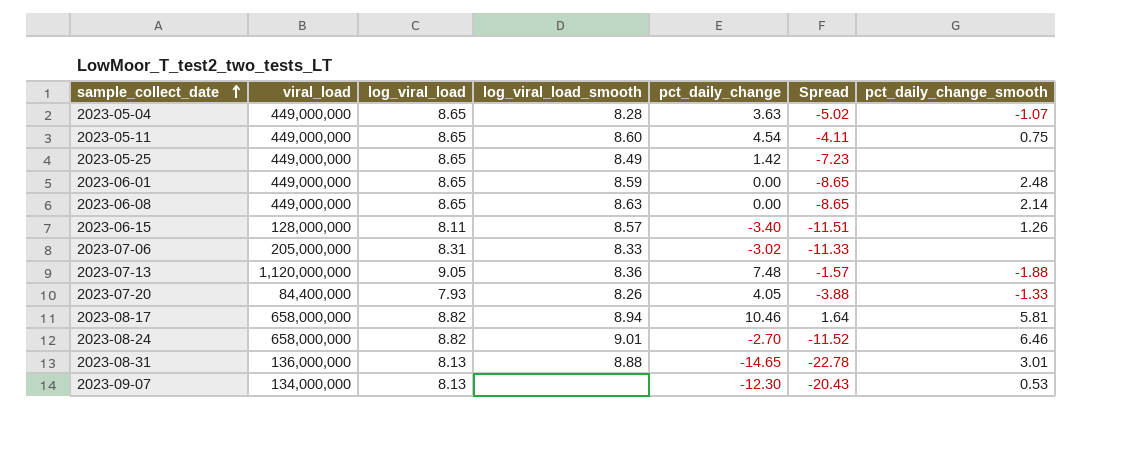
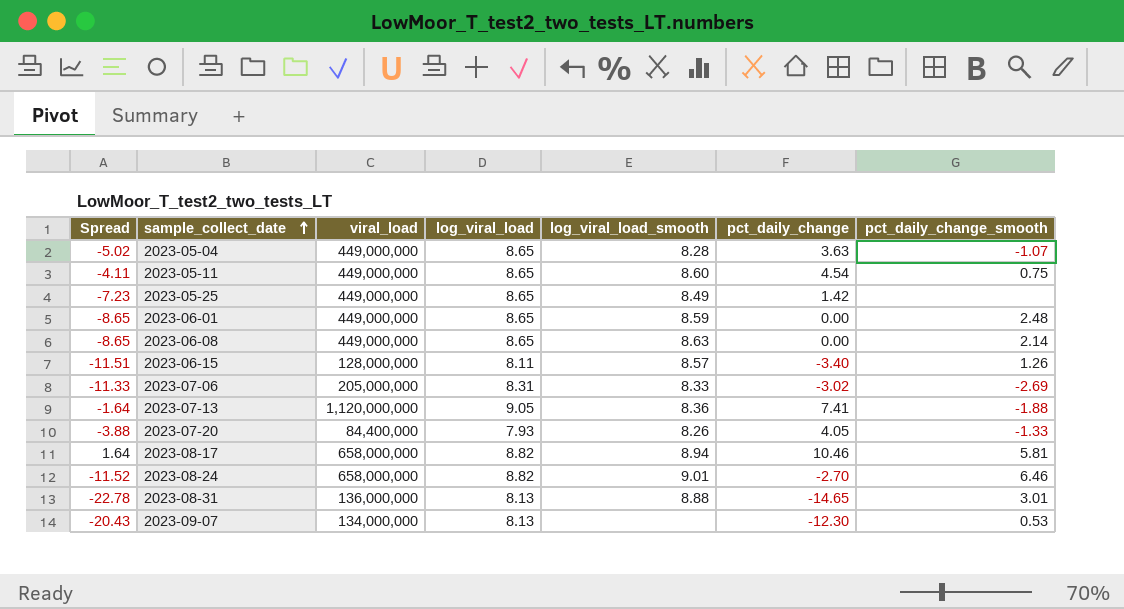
column Spread | position: 6 -> 1
2023-07-06 | pct_daily_change_smooth: none -> -2.69
2023-07-13 | Spread: -1.57 -> -1.64
2023-07-13 | pct_daily_change: 7.48 -> 7.41

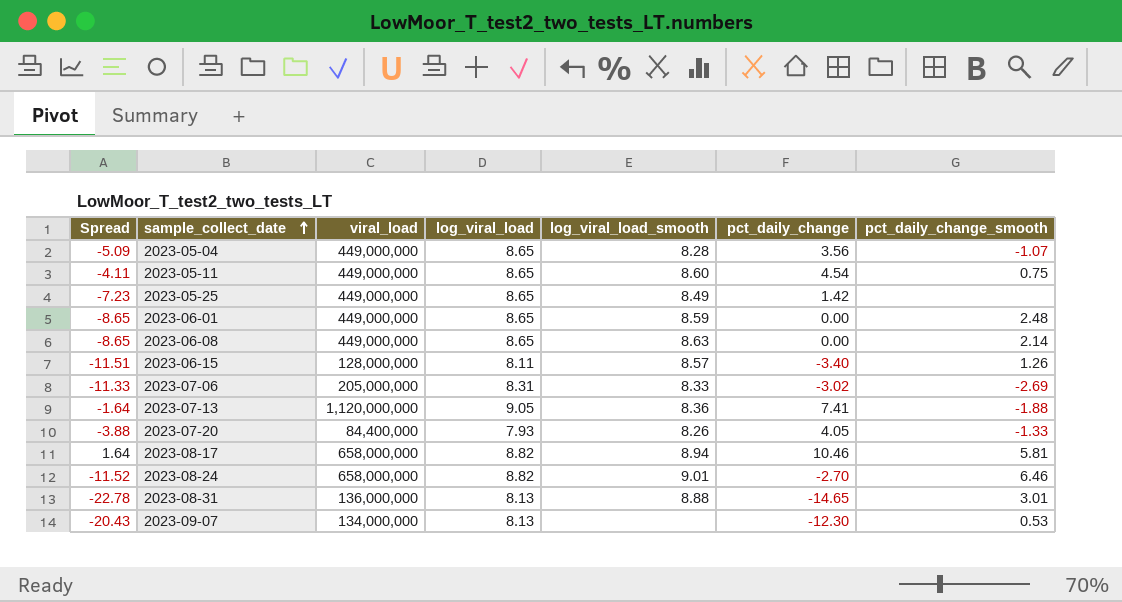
2023-05-04 | Spread: -5.02 -> -5.09
2023-05-04 | pct_daily_change: 3.63 -> 3.56

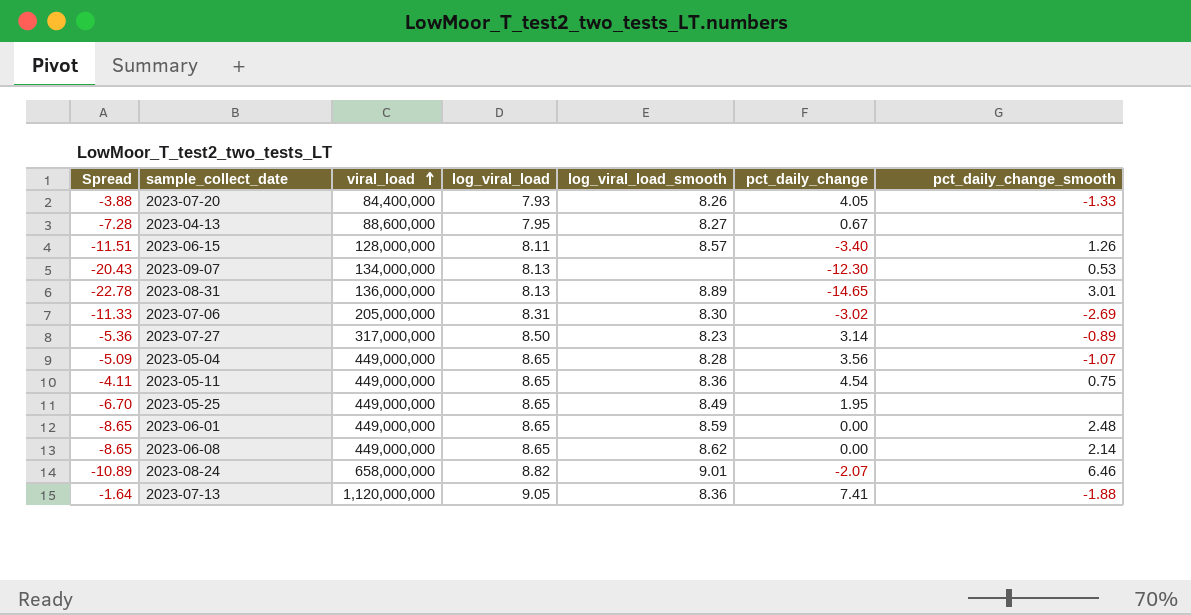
row order: sample_collect_date ascending -> viral_load ascending
row 2023-08-17: 1.64 | 658,000,000 | 8.82 | 8.94 | 10.46 | 5.81 -> none
row 2023-04-13: none -> -7.28 | 88,600,000 | 7.95 | 8.27 | 0.67 | none
2023-08-31 | log_viral_load_smooth: 8.88 -> 8.89
2023-07-06 | log_viral_load_smooth: 8.33 -> 8.30
row 2023-07-27: none -> -5.36 | 317,000,000 | 8.50 | 8.23 | 3.14 | -0.89
2023-05-11 | log_viral_load_smooth: 8.60 -> 8.36
2023-05-25 | Spread: -7.23 -> -6.70
2023-05-25 | pct_daily_change: 1.42 -> 1.95
2023-06-08 | log_viral_load_smooth: 8.63 -> 8.62
2023-08-24 | Spread: -11.52 -> -10.89
2023-08-24 | pct_daily_change: -2.70 -> -2.07

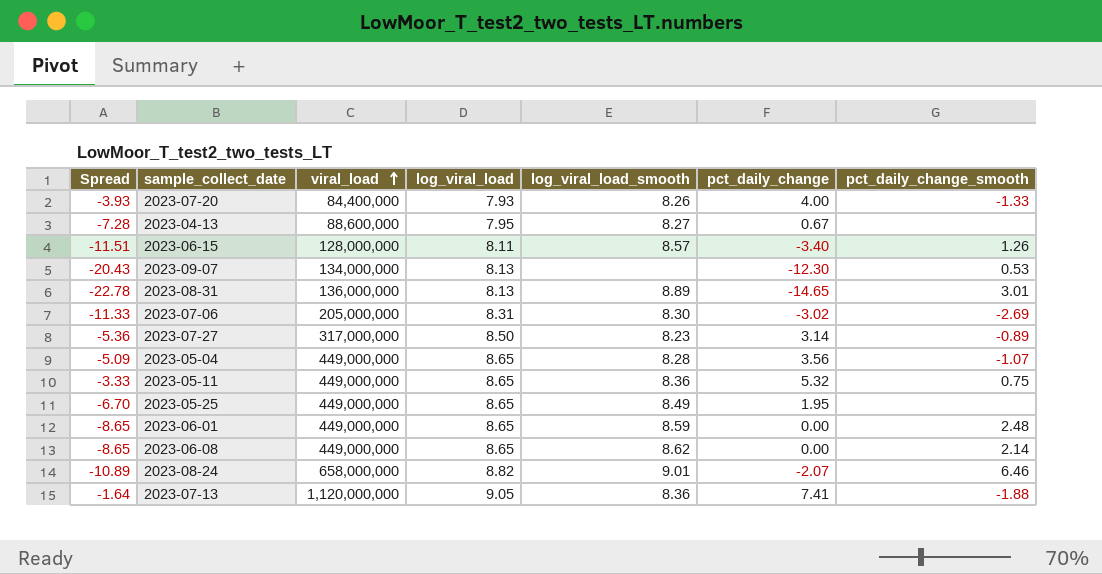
2023-07-20 | Spread: -3.88 -> -3.93
2023-07-20 | pct_daily_change: 4.05 -> 4.00
2023-05-11 | Spread: -4.11 -> -3.33
2023-05-11 | pct_daily_change: 4.54 -> 5.32

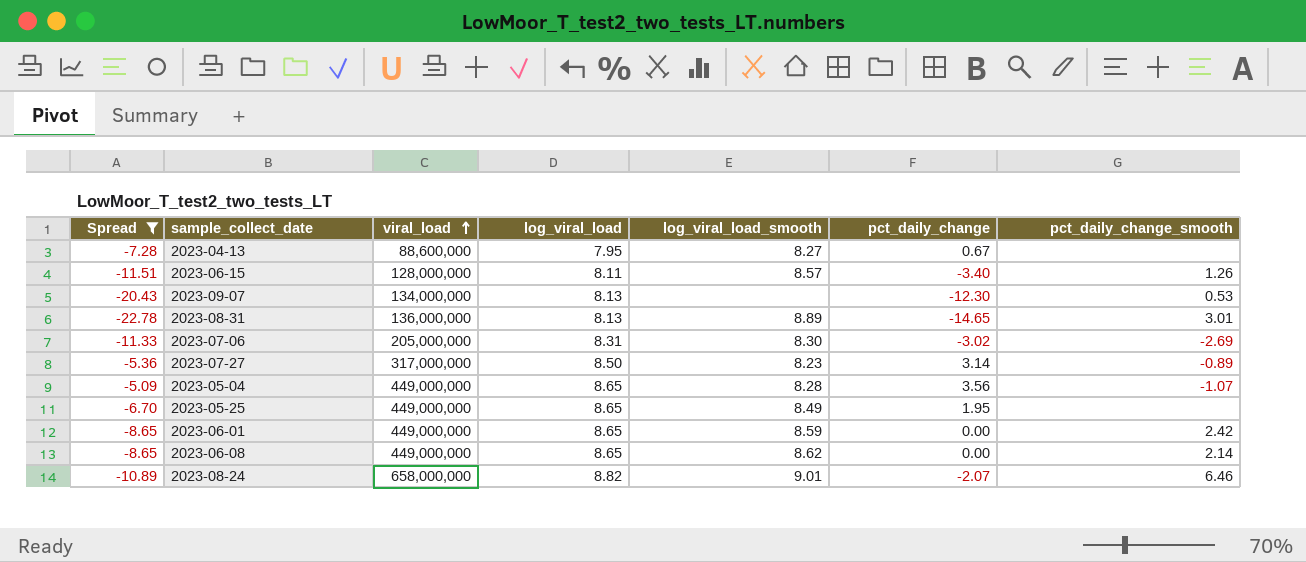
filter: none -> Spread <= -5.09
2023-06-01 | pct_daily_change_smooth: 2.48 -> 2.42

